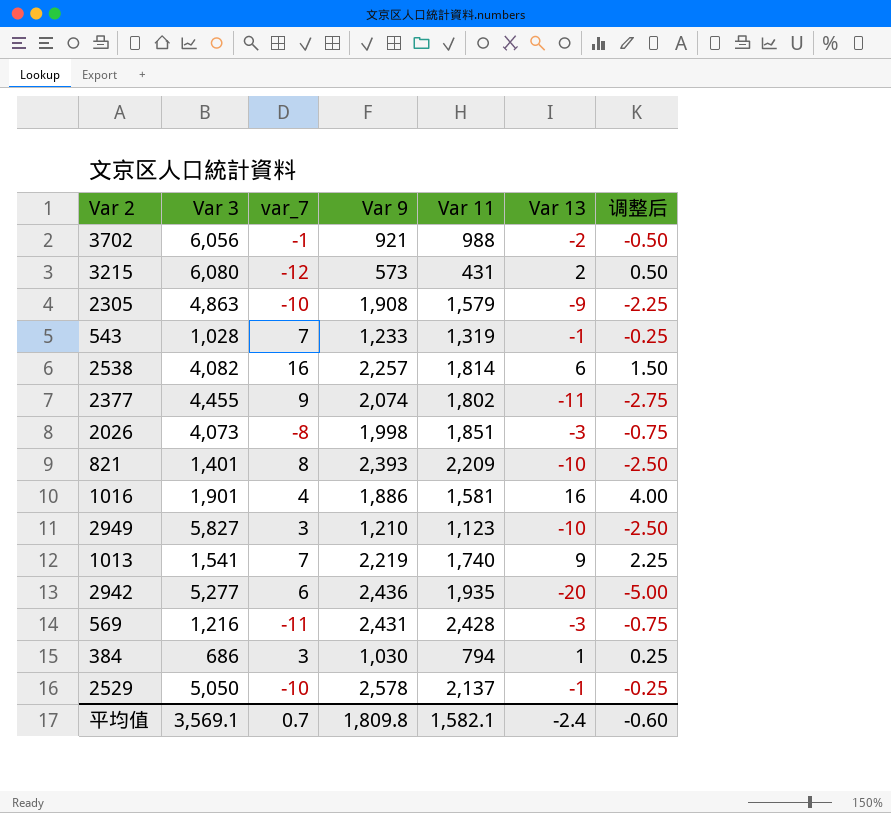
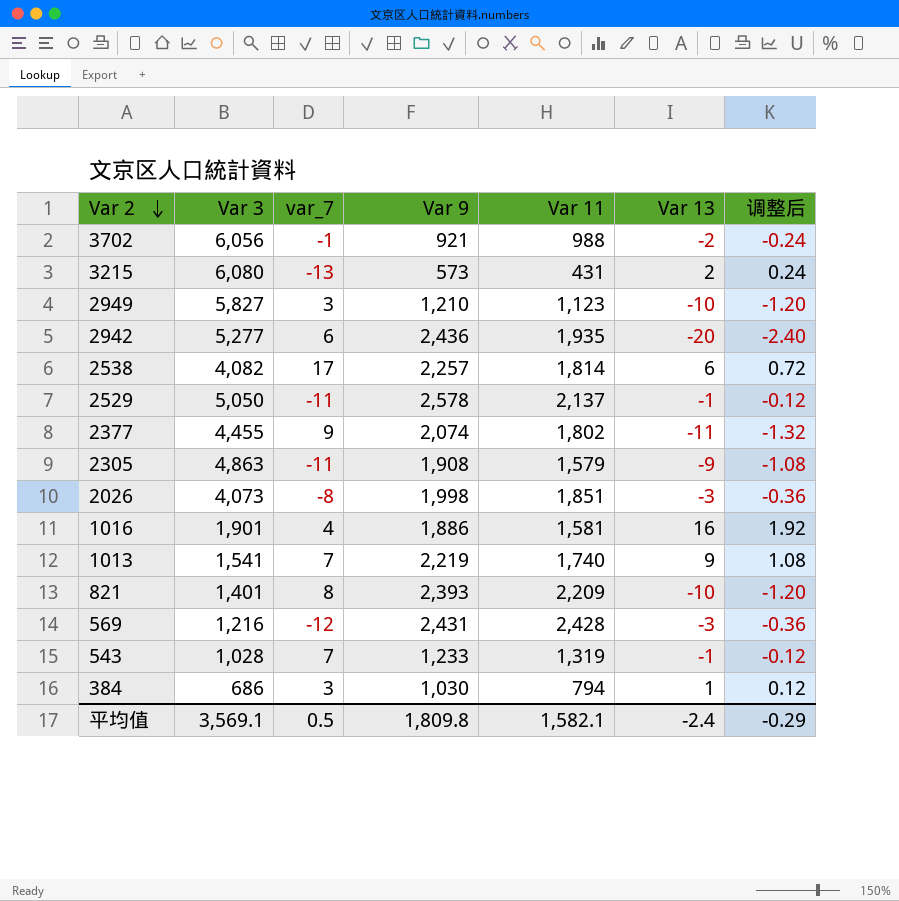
row order: none -> Var 2 descending
column 调整后 | formula: [Var 13] * 0.25 -> [Var 13] * 0.12
3215 | var_7: -12 -> -13
2538 | var_7: 16 -> 17
2529 | var_7: -10 -> -11
2305 | var_7: -10 -> -11
569 | var_7: -11 -> -12
平均值 | var_7: 0.7 -> 0.5
平均值 | 调整后: -0.60 -> -0.29

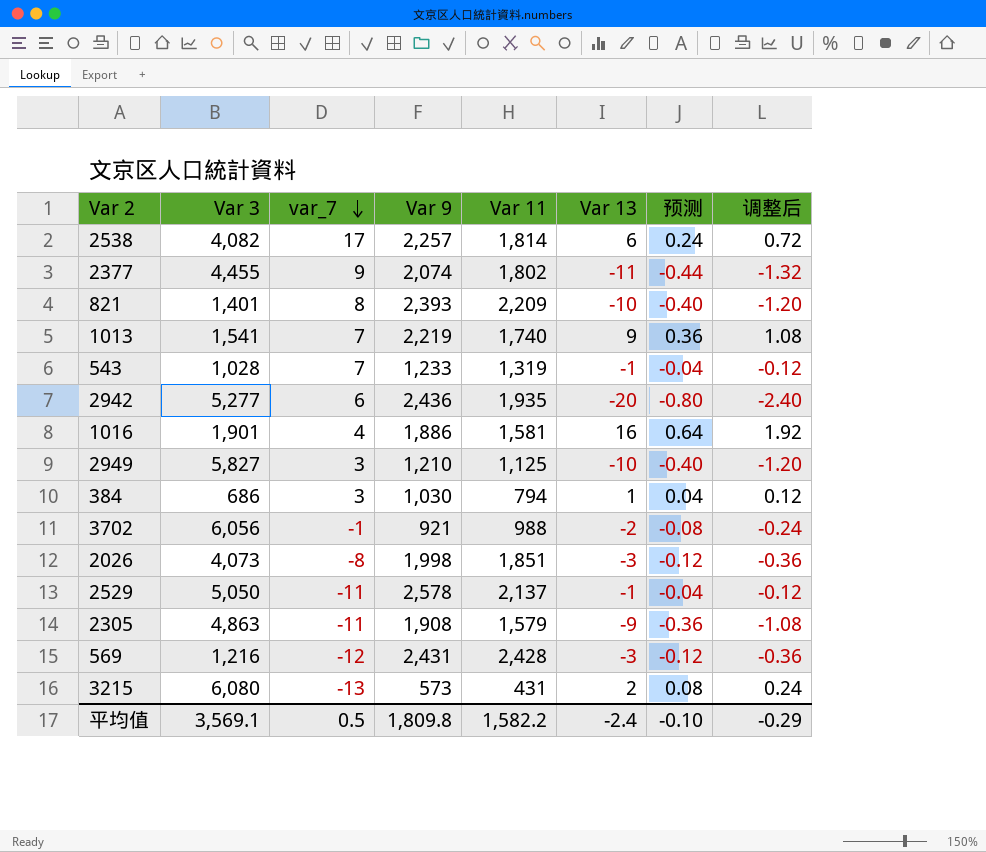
row order: Var 2 descending -> var_7 descending
column 预测 | formula: none -> [Var 13] * 0.04
2949 | Var 11: 1,123 -> 1,125
平均值 | Var 11: 1,582.1 -> 1,582.2

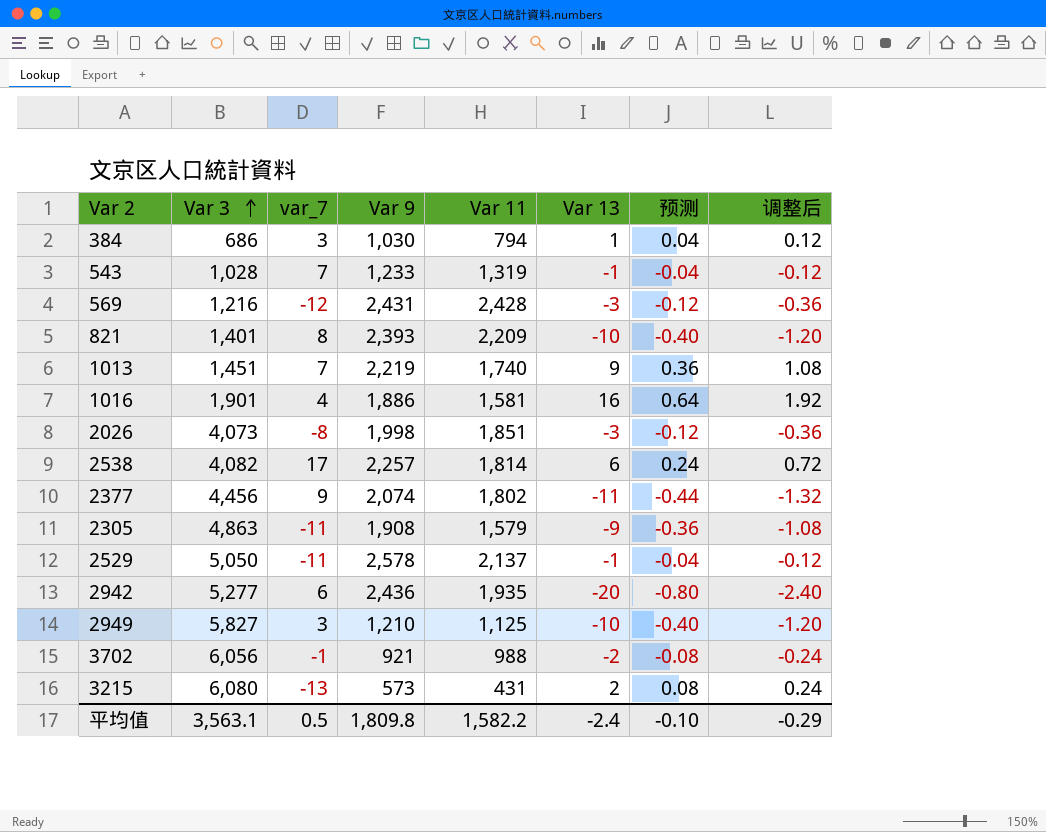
row order: var_7 descending -> Var 3 ascending
1013 | Var 3: 1,541 -> 1,451
2377 | Var 3: 4,455 -> 4,456
平均值 | Var 3: 3,569.1 -> 3,563.1

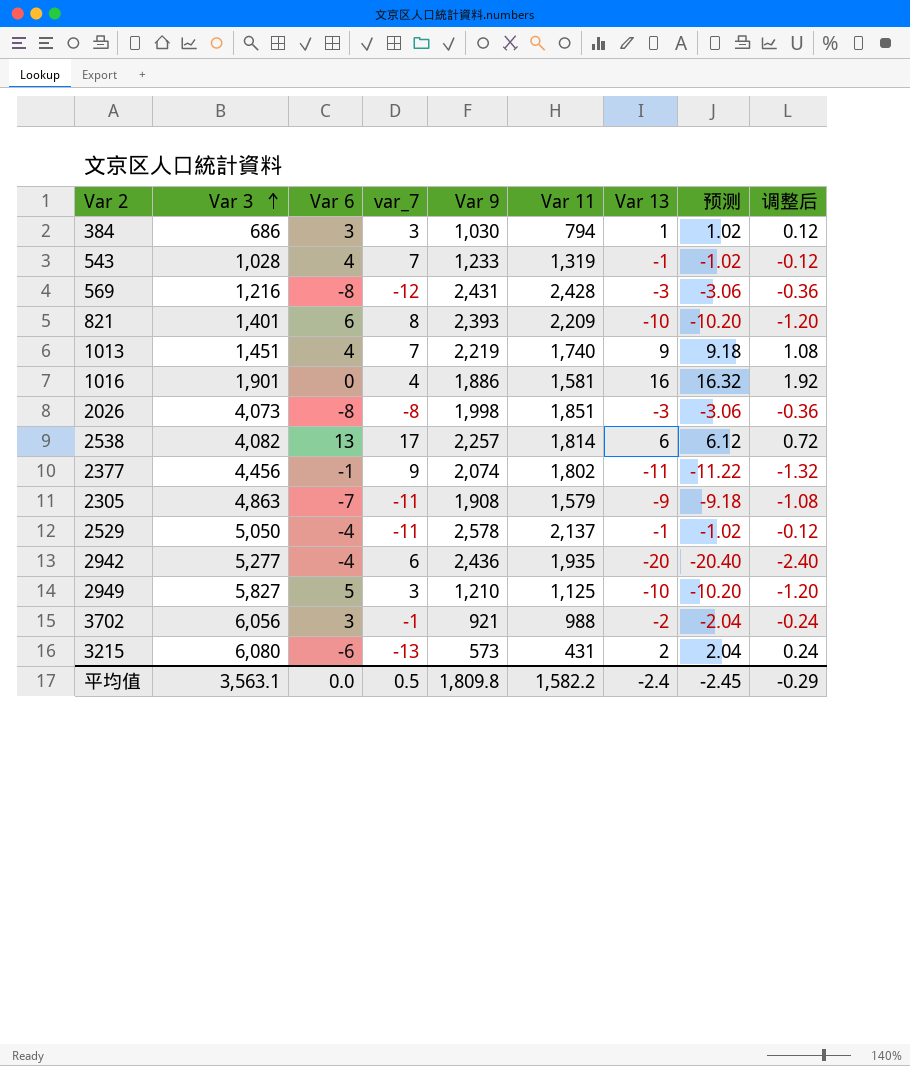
column Var 6 | position: none -> 3
column 预测 | formula: [Var 13] * 0.04 -> [Var 13] * 1.02
平均值 | 预测: -0.10 -> -2.45

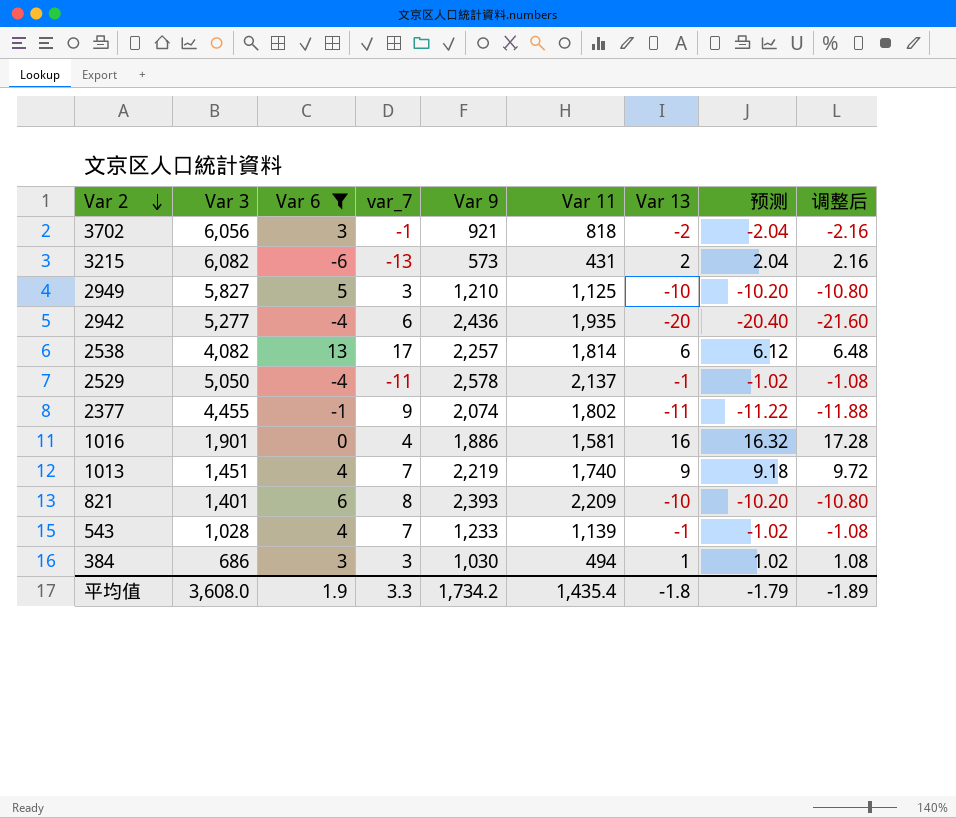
filter: none -> Var 6 >= -6
row order: Var 3 ascending -> Var 2 descending
column 调整后 | formula: [Var 13] * 0.12 -> [Var 13] * 1.08
3702 | Var 11: 988 -> 818
3215 | Var 3: 6,080 -> 6,082
2377 | Var 3: 4,456 -> 4,455
543 | Var 11: 1,319 -> 1,139
384 | Var 11: 794 -> 494
平均值 | Var 3: 3,563.1 -> 3,608.0
平均值 | Var 6: 0.0 -> 1.9
平均值 | var_7: 0.5 -> 3.3
平均值 | Var 9: 1,809.8 -> 1,734.2
平均值 | Var 11: 1,582.2 -> 1,435.4
平均值 | Var 13: -2.4 -> -1.8
平均值 | 预测: -2.45 -> -1.79
平均值 | 调整后: -0.29 -> -1.89

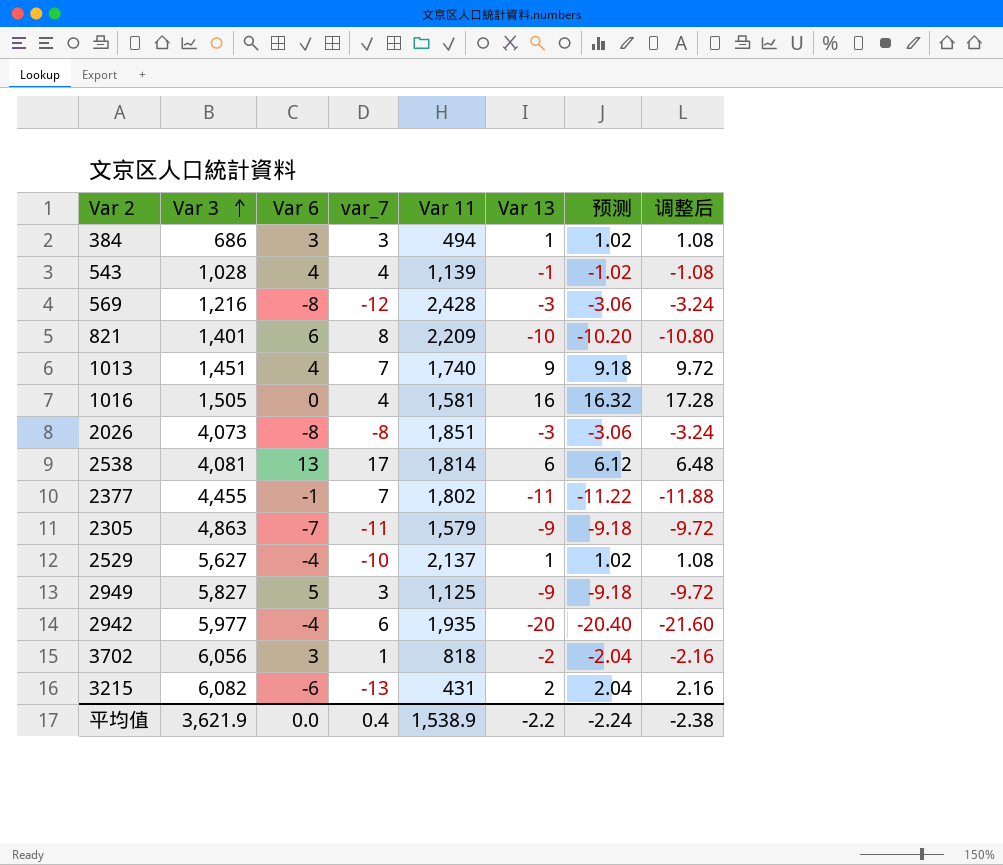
filter: Var 6 >= -6 -> none
row order: Var 2 descending -> Var 3 ascending
column Var 9 | position: 5 -> none
543 | var_7: 7 -> 4
1016 | Var 3: 1,901 -> 1,505
2538 | Var 3: 4,082 -> 4,081
2377 | var_7: 9 -> 7
2529 | Var 3: 5,050 -> 5,627
2529 | var_7: -11 -> -10
2529 | Var 13: -1 -> 1
2529 | 预测: -1.02 -> 1.02
2529 | 调整后: -1.08 -> 1.08
2949 | Var 13: -10 -> -9
2949 | 预测: -10.20 -> -9.18
2949 | 调整后: -10.80 -> -9.72
2942 | Var 3: 5,277 -> 5,977
3702 | var_7: -1 -> 1
平均值 | Var 3: 3,608.0 -> 3,621.9
平均值 | Var 6: 1.9 -> 0.0
平均值 | var_7: 3.3 -> 0.4
平均值 | Var 11: 1,435.4 -> 1,538.9
平均值 | Var 13: -1.8 -> -2.2
平均值 | 预测: -1.79 -> -2.24
平均值 | 调整后: -1.89 -> -2.38

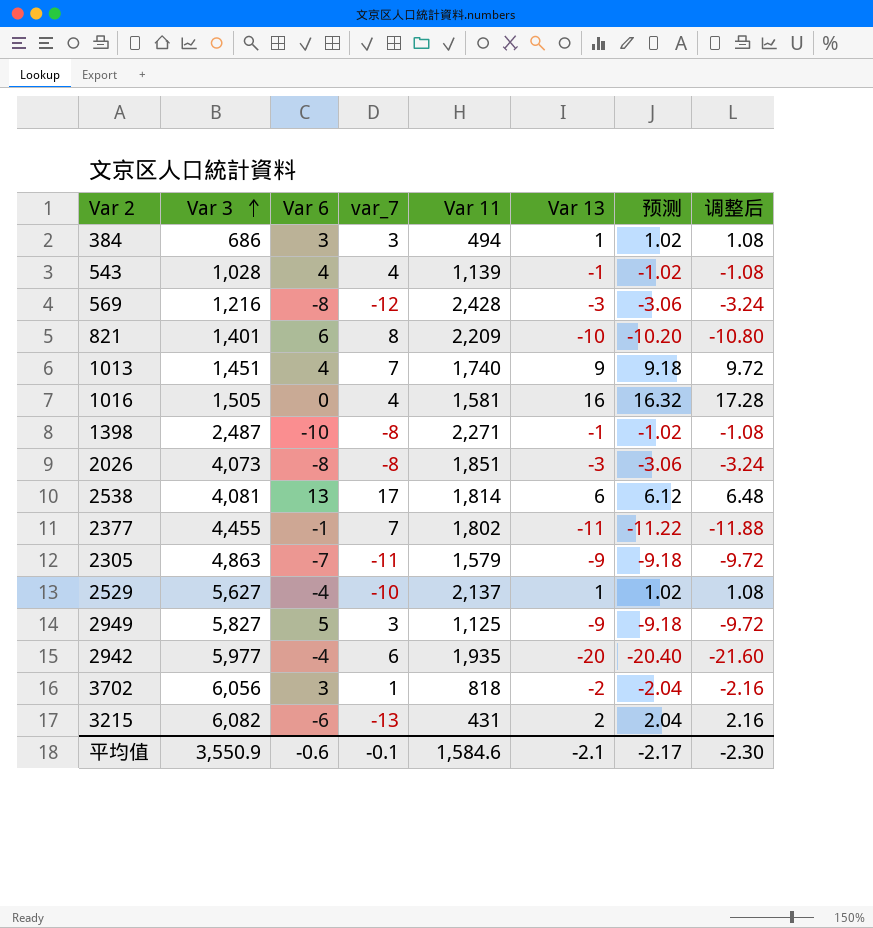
row 1398: none -> 2,487 | -10 | -8 | 2,271 | -1 | -1.02 | -1.08
平均值 | Var 3: 3,621.9 -> 3,550.9
平均值 | Var 6: 0.0 -> -0.6
平均值 | var_7: 0.4 -> -0.1
平均值 | Var 11: 1,538.9 -> 1,584.6
平均值 | Var 13: -2.2 -> -2.1
平均值 | 预测: -2.24 -> -2.17
平均值 | 调整后: -2.38 -> -2.30

